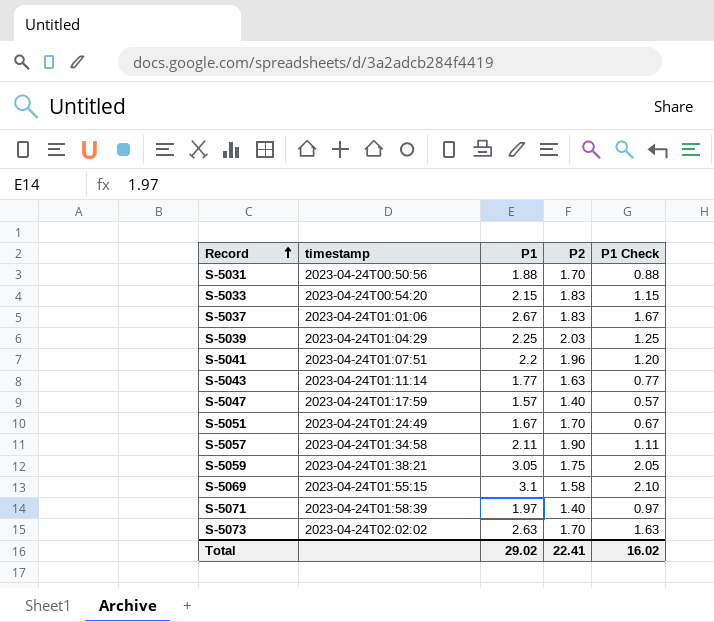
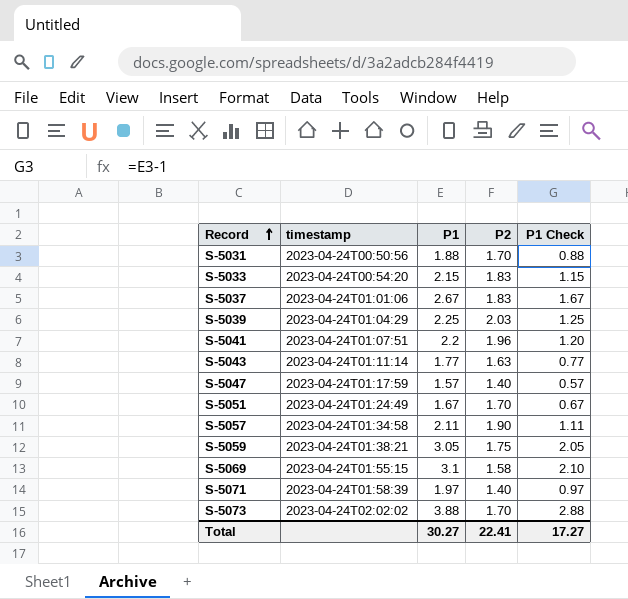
S-5073 | P1: 2.63 -> 3.88
S-5073 | P1 Check: 1.63 -> 2.88
Total | P1: 29.02 -> 30.27
Total | P1 Check: 16.02 -> 17.27

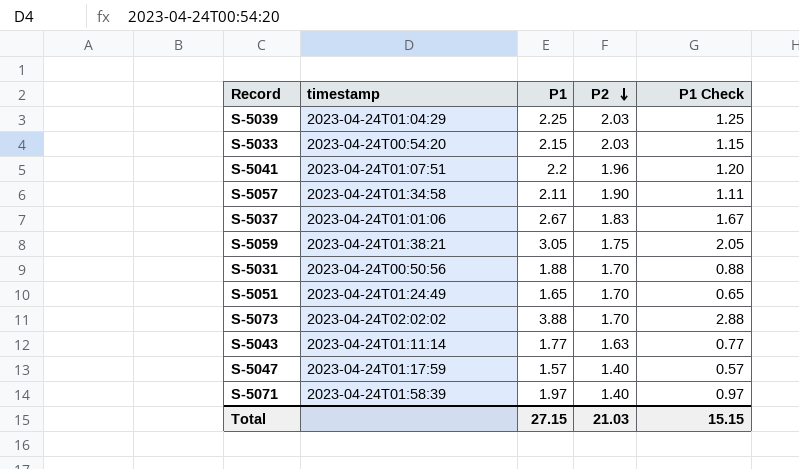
row order: Record ascending -> P2 descending
row S-5069: 2023-04-24T01:55:15 | 3.1 | 1.58 | 2.10 -> none
S-5033 | P2: 1.83 -> 2.03
S-5051 | P1: 1.67 -> 1.65
S-5051 | P1 Check: 0.67 -> 0.65
Total | P1: 30.27 -> 27.15
Total | P2: 22.41 -> 21.03
Total | P1 Check: 17.27 -> 15.15

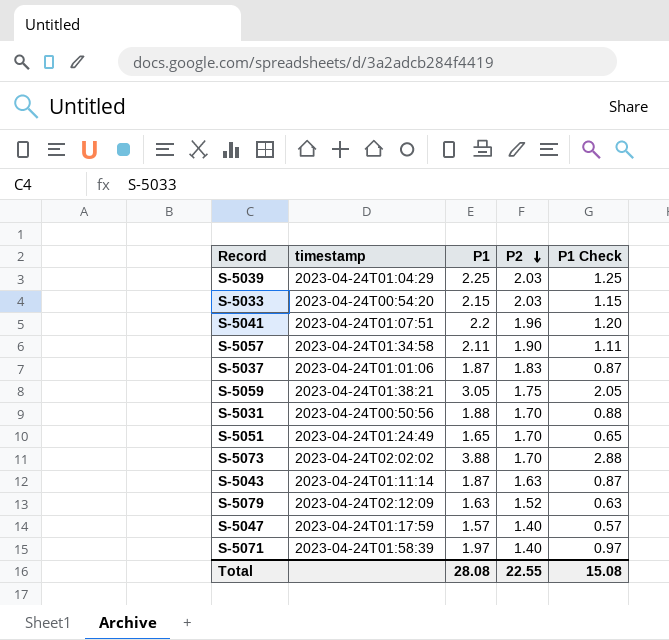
S-5037 | P1: 2.67 -> 1.87
S-5037 | P1 Check: 1.67 -> 0.87
S-5043 | P1: 1.77 -> 1.87
S-5043 | P1 Check: 0.77 -> 0.87
row S-5079: none -> 2023-04-24T02:12:09 | 1.63 | 1.52 | 0.63
Total | P1: 27.15 -> 28.08
Total | P2: 21.03 -> 22.55
Total | P1 Check: 15.15 -> 15.08

